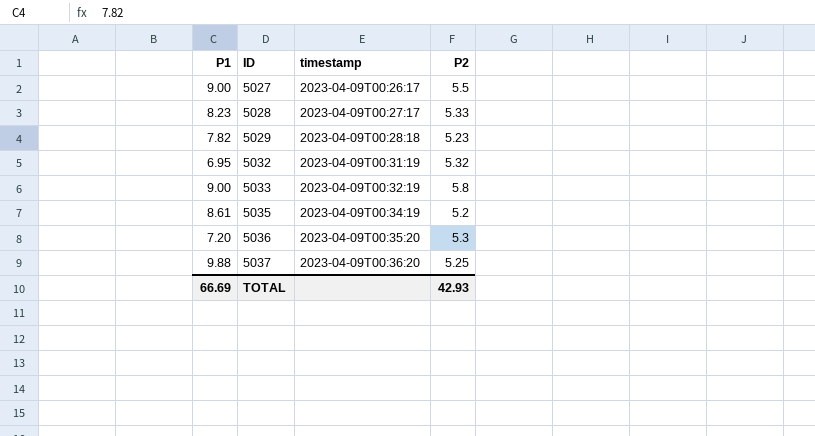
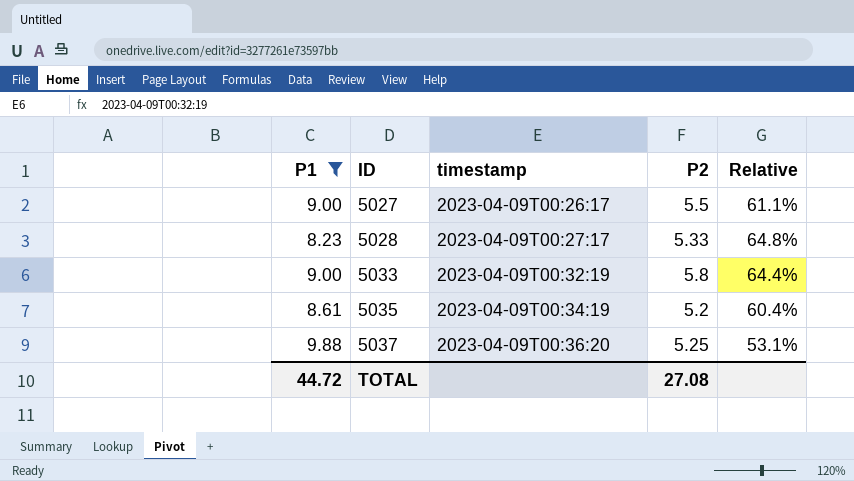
filter: none -> P1 >= 8.23
column Relative | formula: none -> [P2] / [P1]
TOTAL | P1: 66.69 -> 44.72
TOTAL | P2: 42.93 -> 27.08

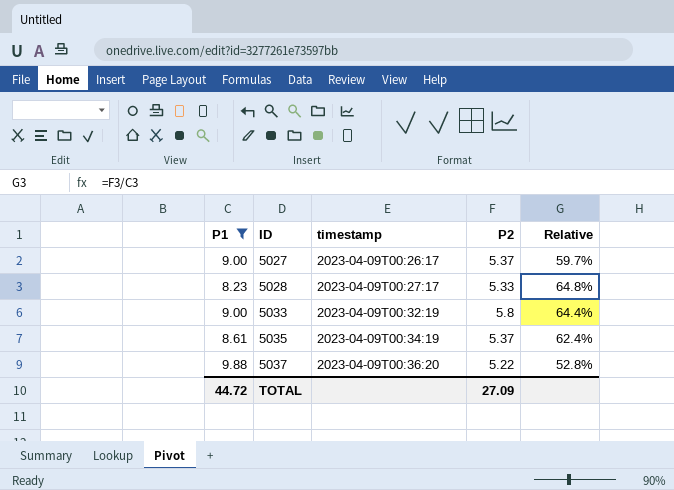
5027 | P2: 5.5 -> 5.37
5027 | Relative: 61.1% -> 59.7%
5035 | P2: 5.2 -> 5.37
5035 | Relative: 60.4% -> 62.4%
5037 | P2: 5.25 -> 5.22
5037 | Relative: 53.1% -> 52.8%
TOTAL | P2: 27.08 -> 27.09

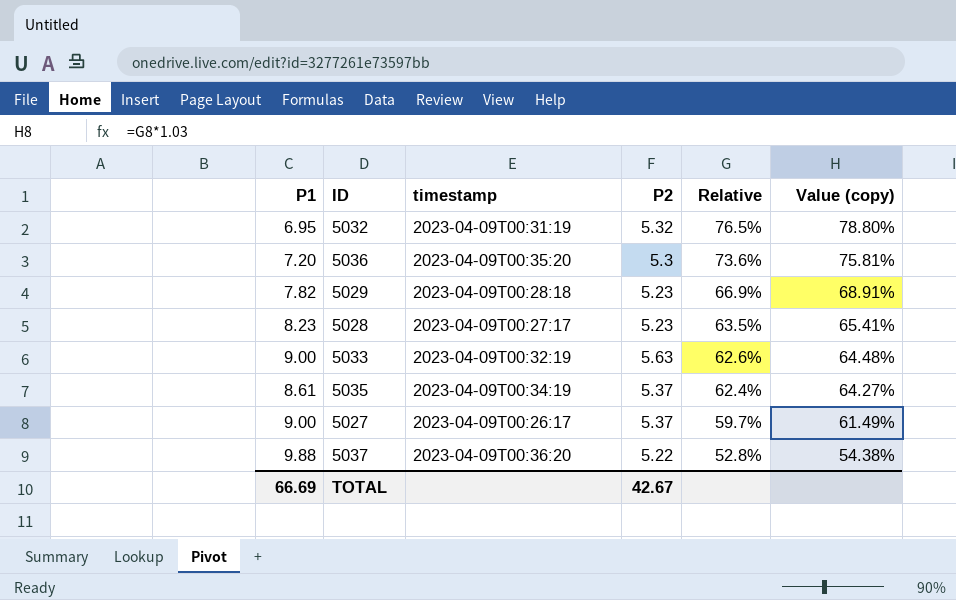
filter: P1 >= 8.23 -> none
row order: ID ascending -> Relative descending
column Value (copy) | formula: none -> [Relative] * 1.03
5028 | P2: 5.33 -> 5.23
5028 | Relative: 64.8% -> 63.5%
5033 | P2: 5.8 -> 5.63
5033 | Relative: 64.4% -> 62.6%
TOTAL | P1: 44.72 -> 66.69
TOTAL | P2: 27.09 -> 42.67

